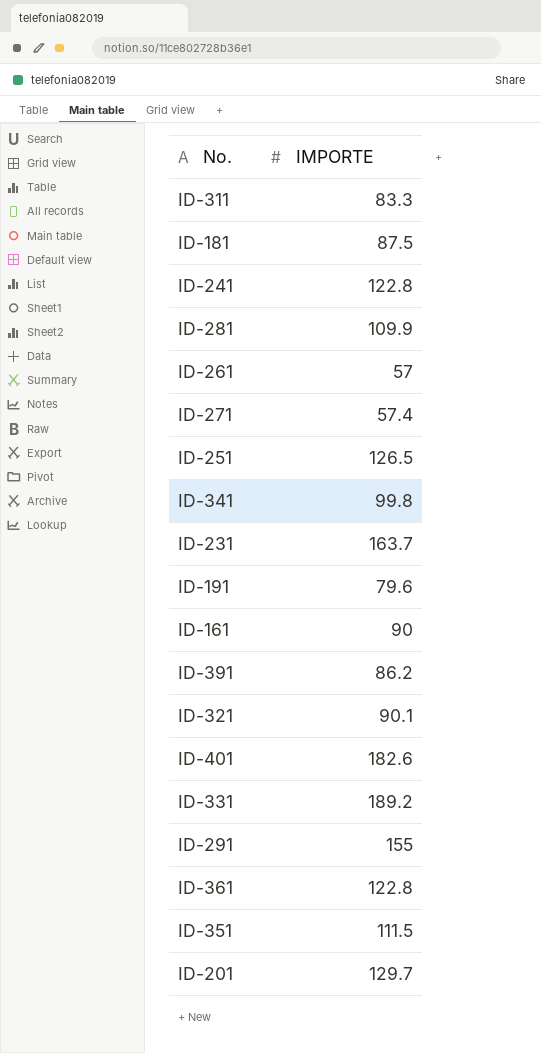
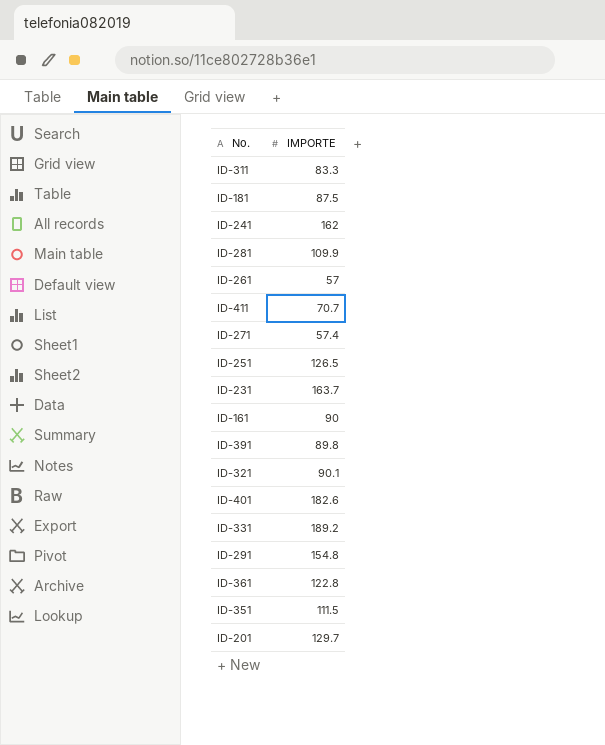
row ID-341: 99.8 -> none
row ID-191: 79.6 -> none
ID-241 | IMPORTE: 122.8 -> 162
row ID-411: none -> 70.7
ID-391 | IMPORTE: 86.2 -> 89.8
ID-291 | IMPORTE: 155 -> 154.8

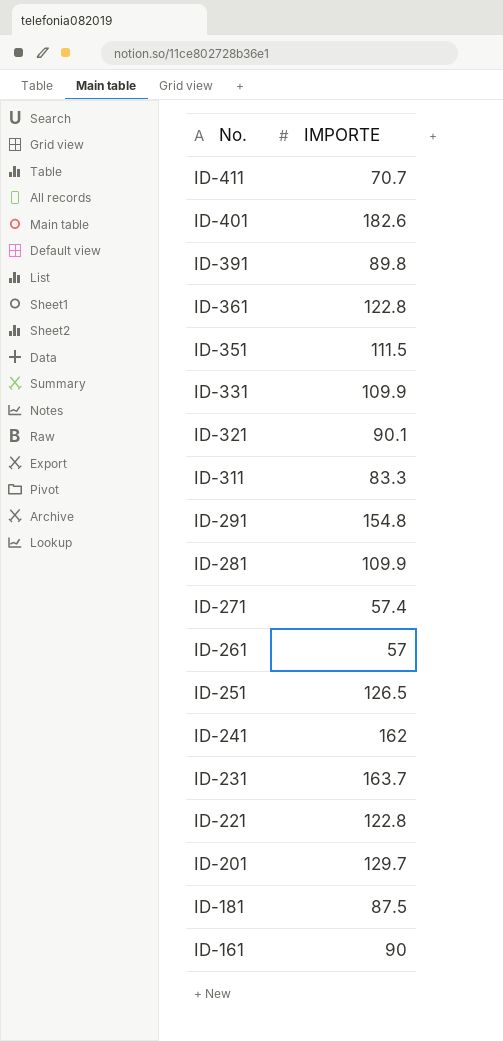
row order: none -> No. descending
ID-331 | IMPORTE: 189.2 -> 109.9
row ID-221: none -> 122.8

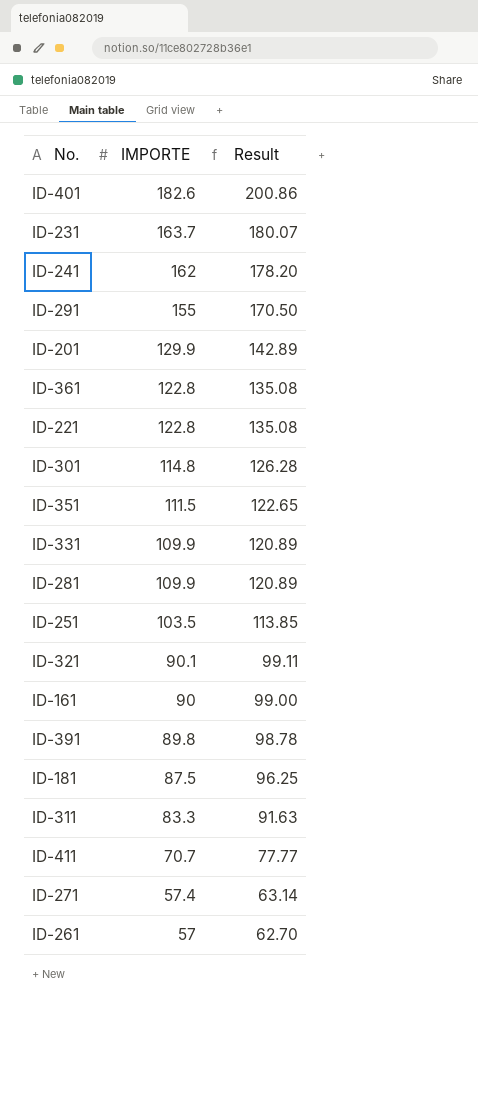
row order: No. descending -> IMPORTE descending
column Result | formula: none -> [IMPORTE] * 1.1
ID-291 | IMPORTE: 154.8 -> 155
ID-201 | IMPORTE: 129.7 -> 129.9
row ID-301: none -> 114.8 | 126.28
ID-251 | IMPORTE: 126.5 -> 103.5

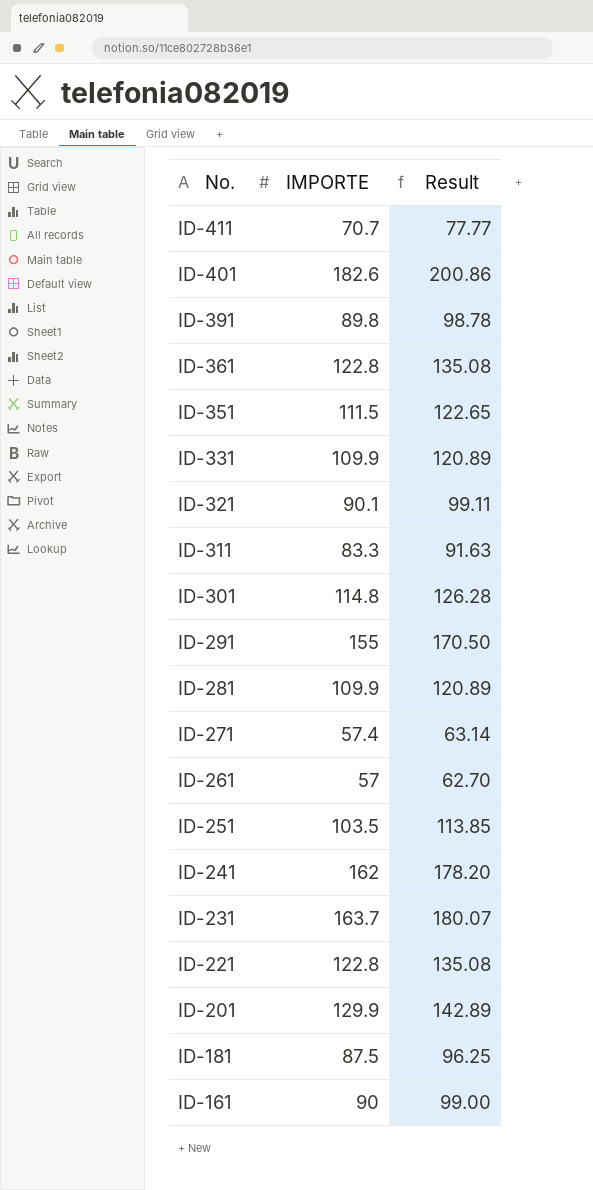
row order: IMPORTE descending -> No. descending

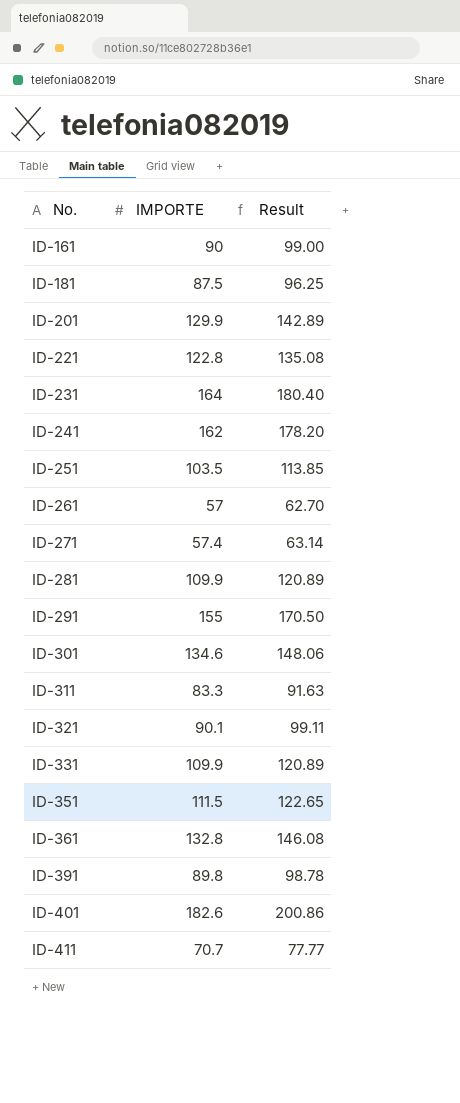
row order: No. descending -> No. ascending
ID-231 | IMPORTE: 163.7 -> 164
ID-231 | Result: 180.07 -> 180.40
ID-301 | IMPORTE: 114.8 -> 134.6
ID-301 | Result: 126.28 -> 148.06
ID-361 | IMPORTE: 122.8 -> 132.8
ID-361 | Result: 135.08 -> 146.08

